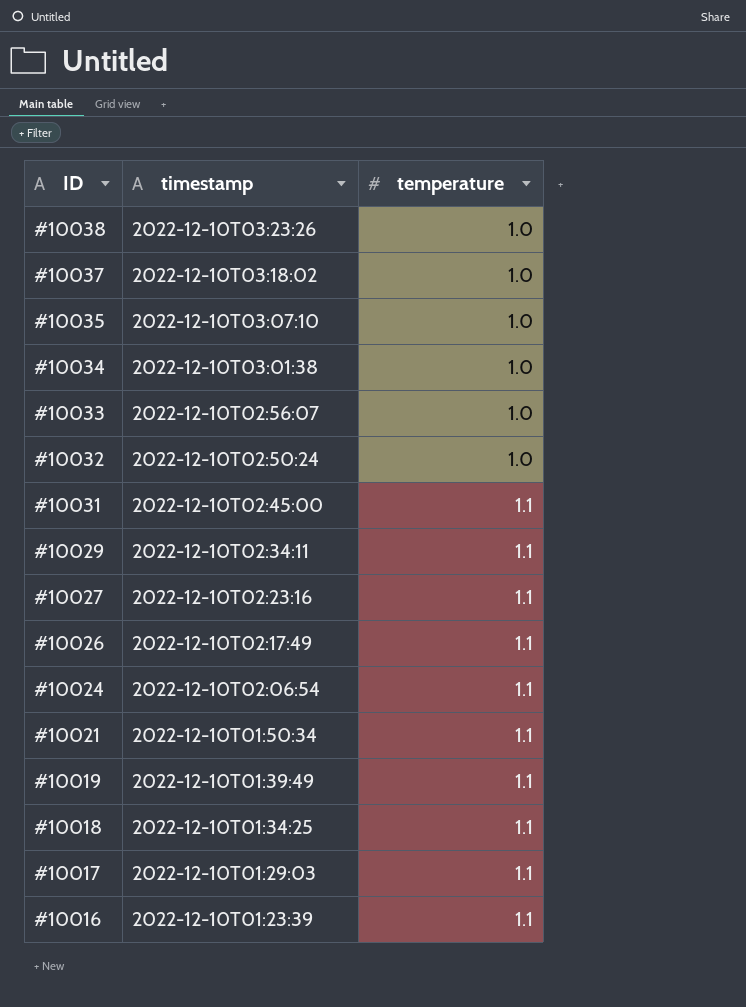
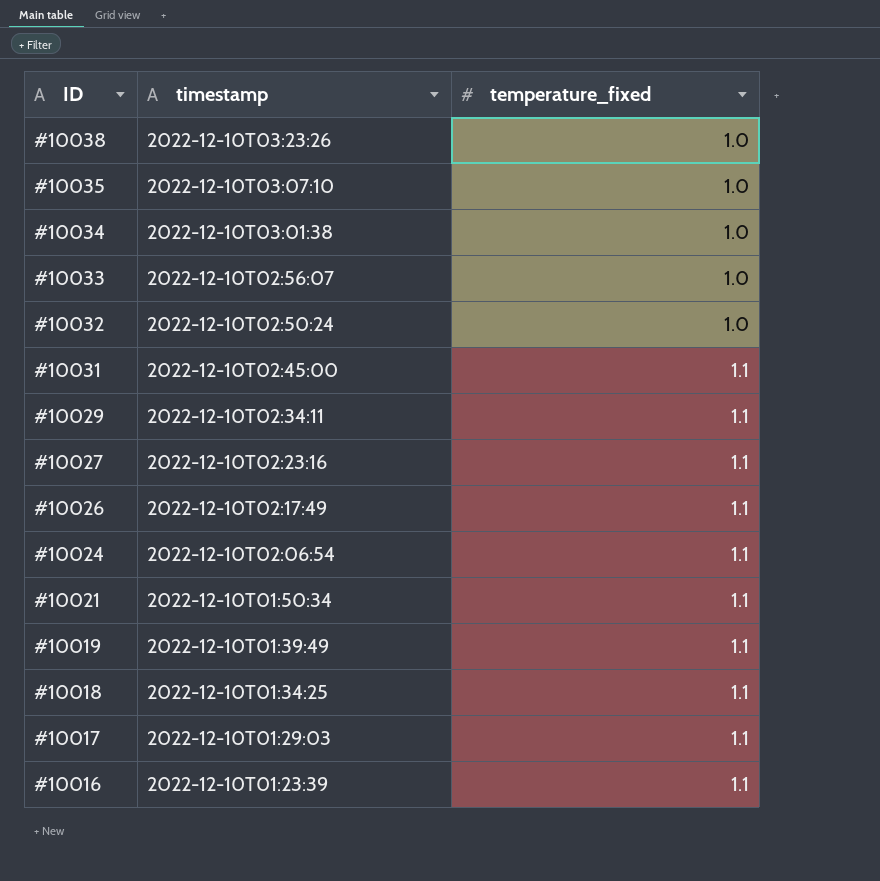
column name: temperature -> temperature_fixed
row #10037: 2022-12-10T03:18:02 | 1.0 -> none

